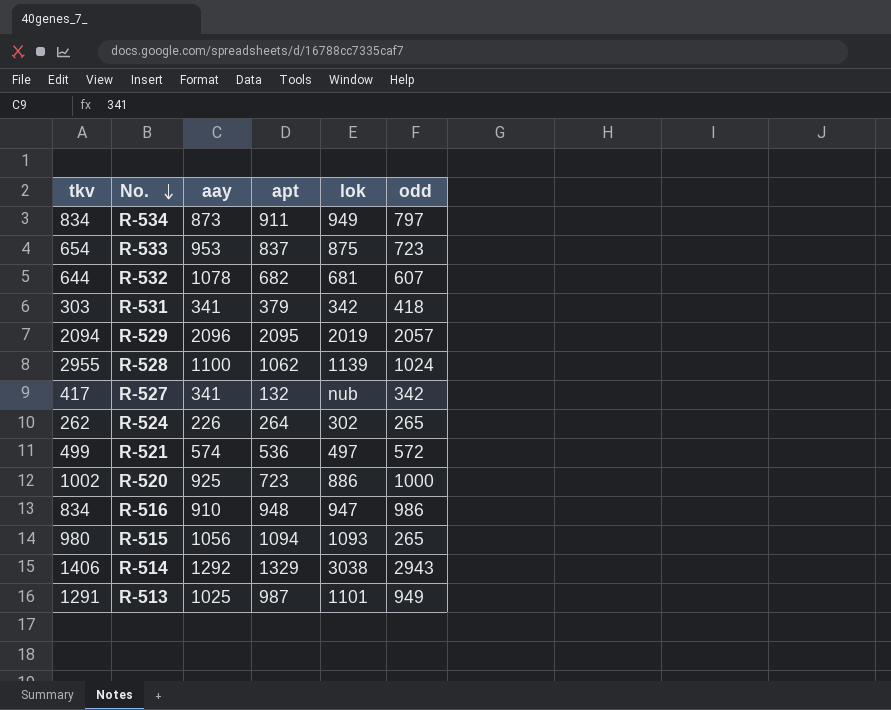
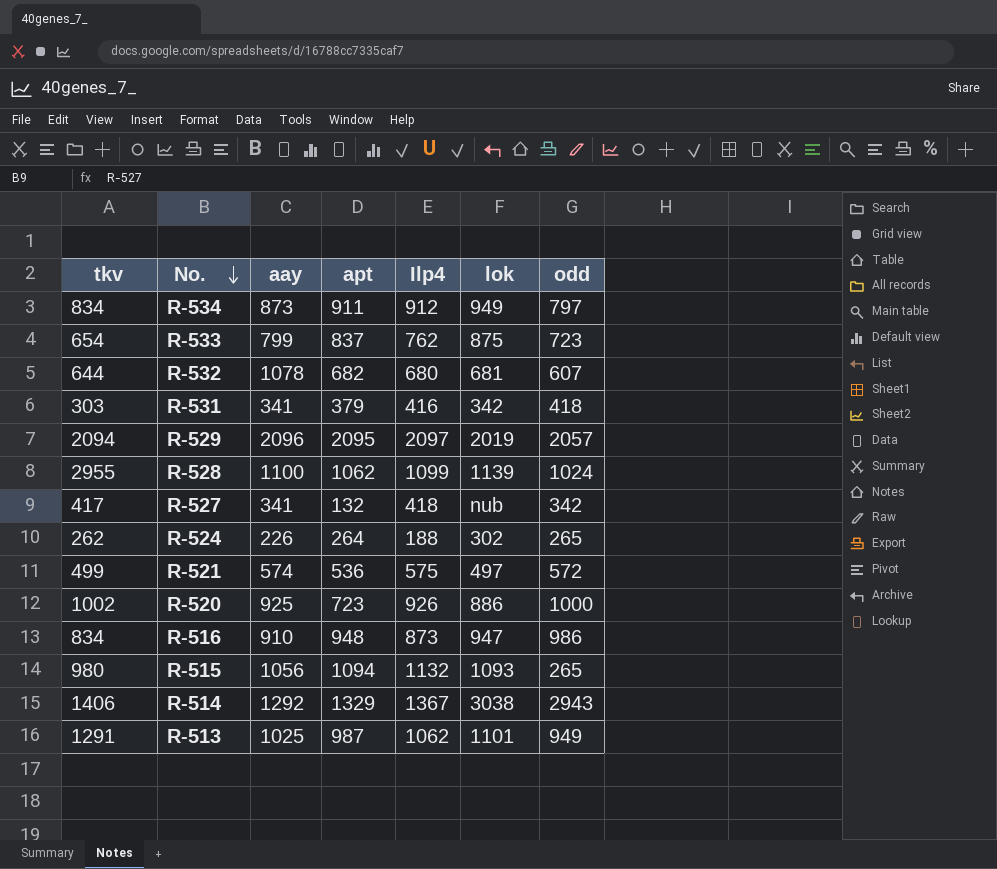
column Ilp4 | position: none -> 5
R-533 | aay: 953 -> 799

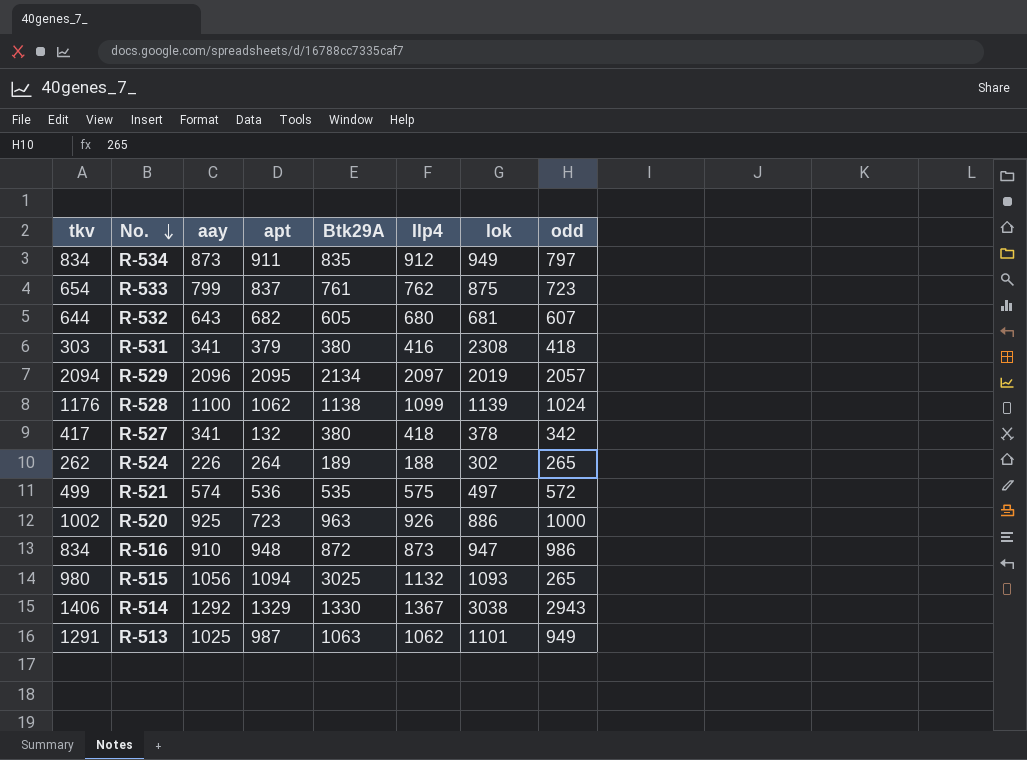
column Btk29A | position: none -> 5
R-532 | aay: 1078 -> 643
R-531 | lok: 342 -> 2308
R-528 | tkv: 2955 -> 1176
R-527 | lok: nub -> 378

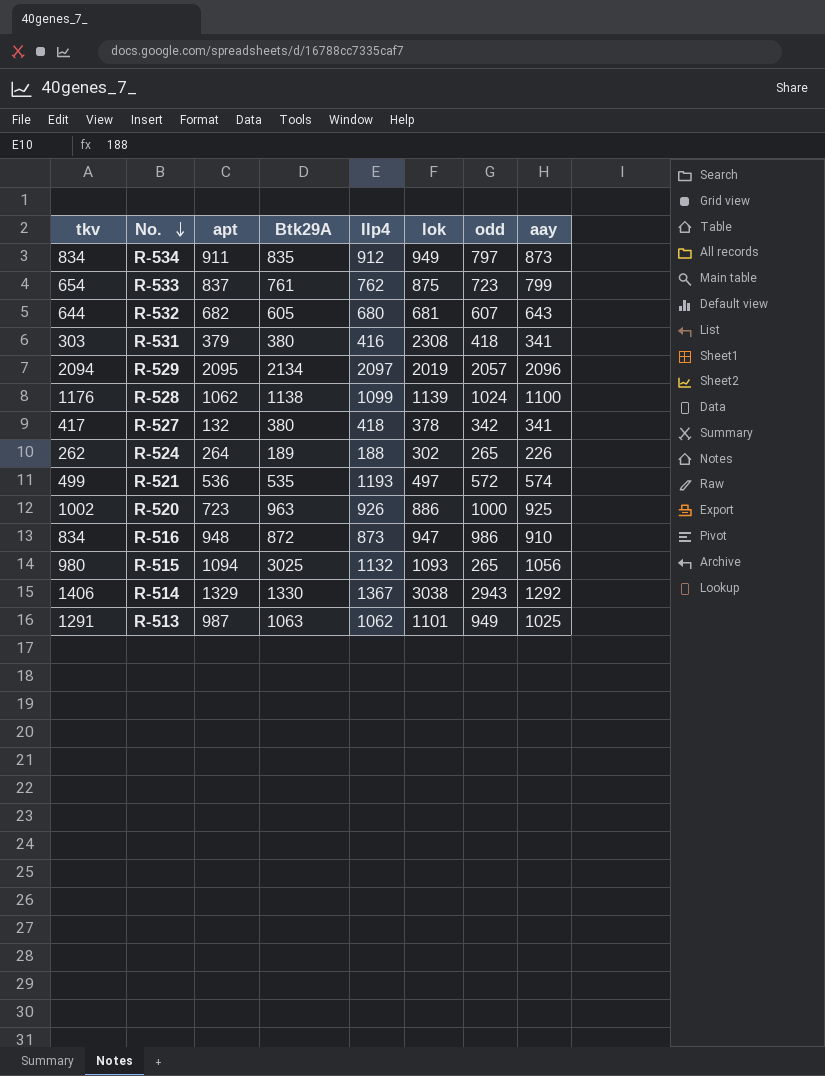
column aay | position: 3 -> 8
R-521 | Ilp4: 575 -> 1193

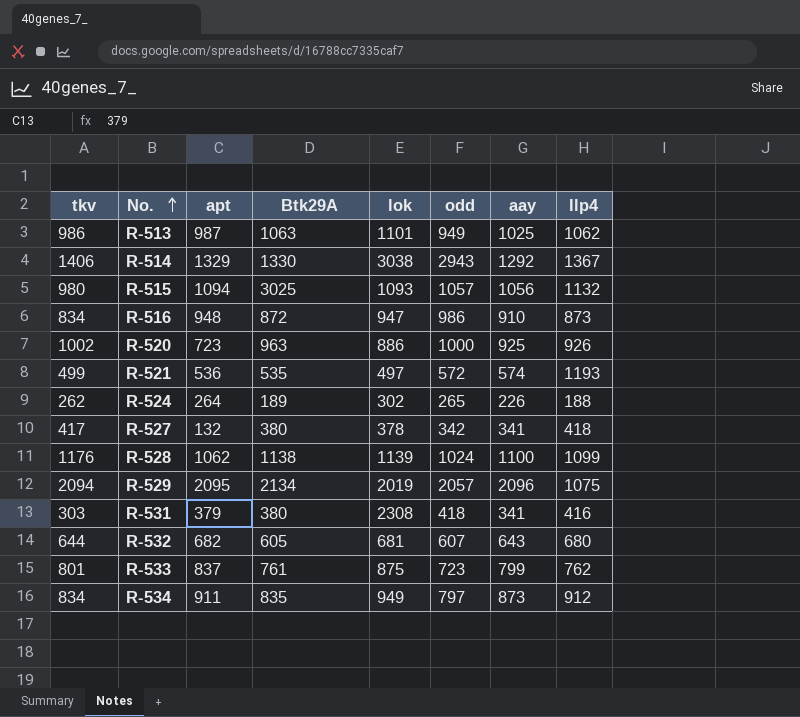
row order: No. descending -> No. ascending
column Ilp4 | position: 5 -> 8
R-513 | tkv: 1291 -> 986
R-515 | odd: 265 -> 1057
R-529 | Ilp4: 2097 -> 1075
R-533 | tkv: 654 -> 801

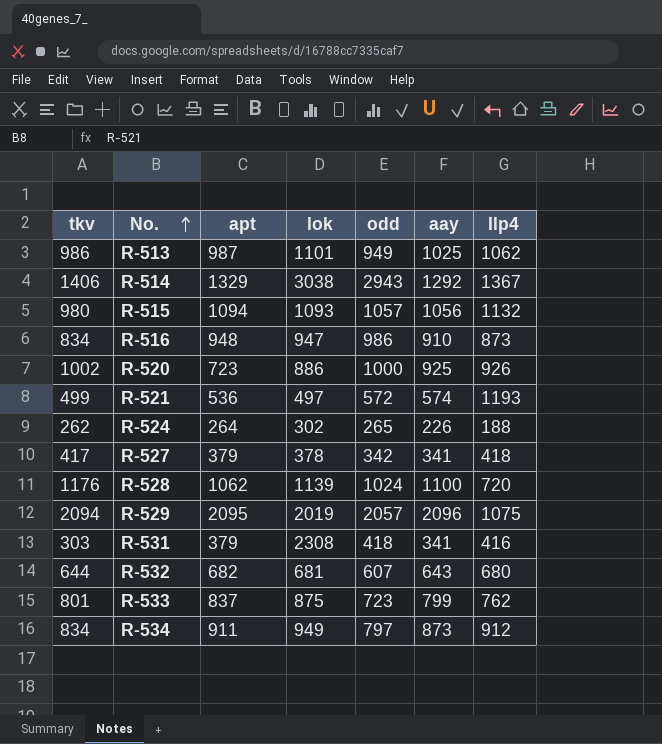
column Btk29A | position: 4 -> none
R-527 | apt: 132 -> 379
R-528 | Ilp4: 1099 -> 720

